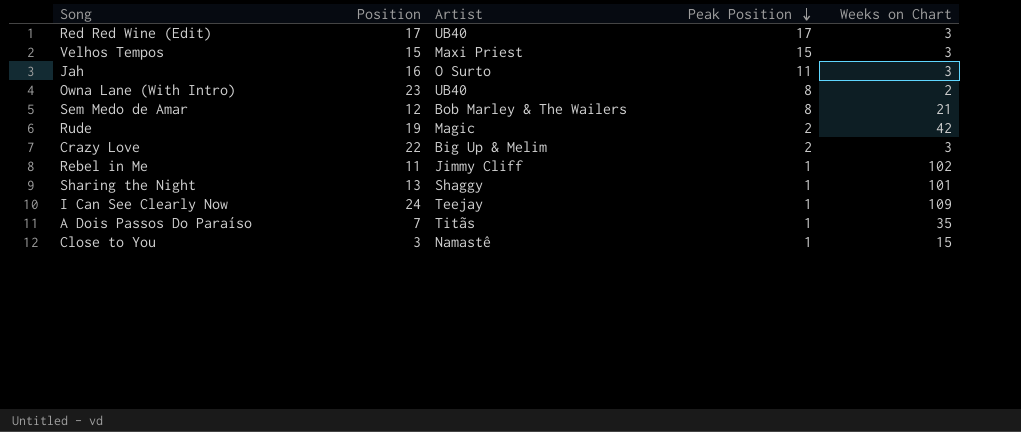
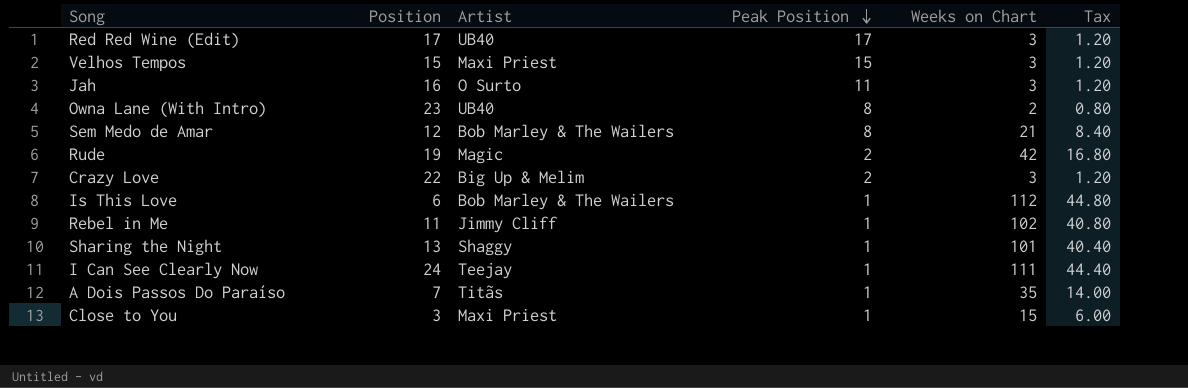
column Tax | formula: none -> [Weeks on Chart] * 0.4
row Is This Love: none -> 6 | Bob Marley & The Wailers | 1 | 112 | 44.80
I Can See Clearly Now | Weeks on Chart: 109 -> 111
Close to You | Artist: Namastê -> Maxi Priest

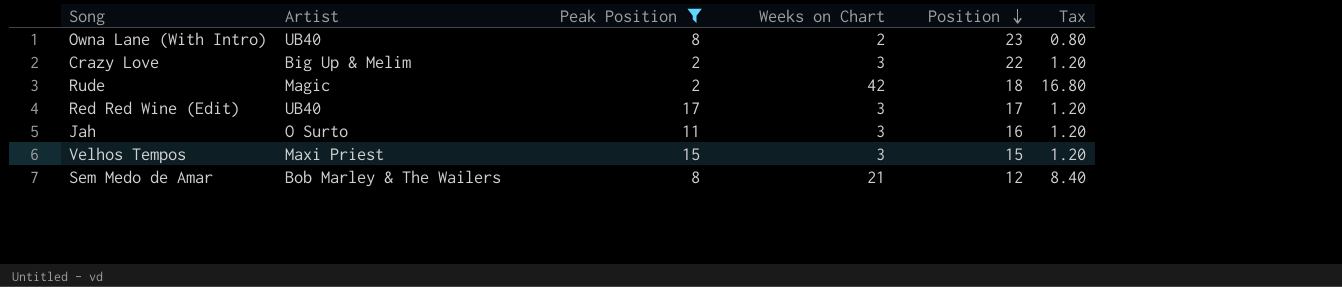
filter: none -> Peak Position != 1
row order: Peak Position descending -> Position descending
column Position | position: 2 -> 5
Rude | Position: 19 -> 18

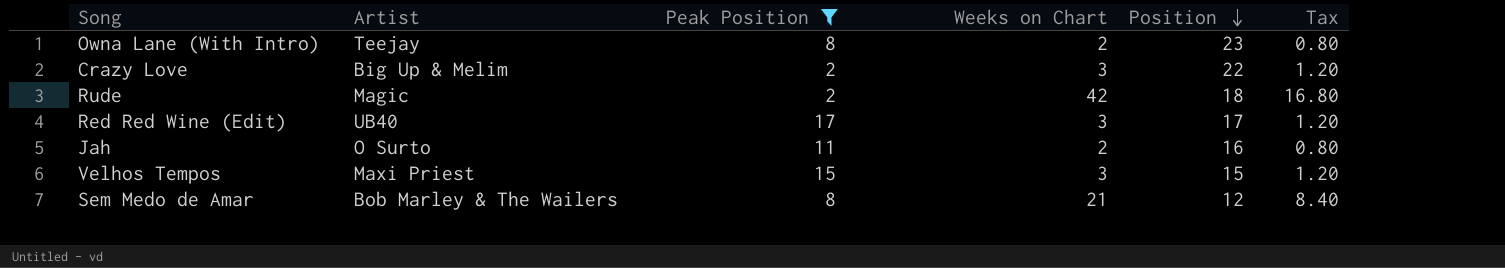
Owna Lane (With Intro) | Artist: UB40 -> Teejay
Jah | Weeks on Chart: 3 -> 2
Jah | Tax: 1.20 -> 0.80

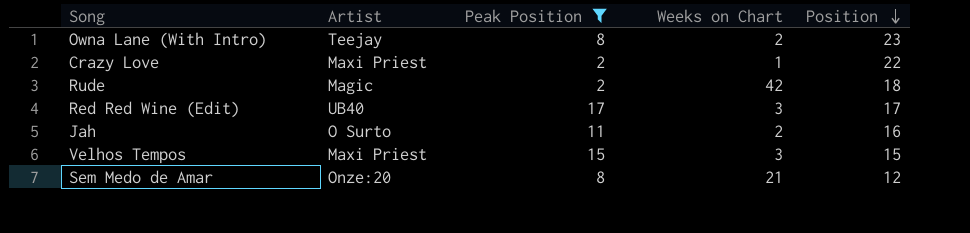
column Tax | formula: [Weeks on Chart] * 0.4 -> none
Crazy Love | Artist: Big Up & Melim -> Maxi Priest
Crazy Love | Weeks on Chart: 3 -> 1
Sem Medo de Amar | Artist: Bob Marley & The Wailers -> Onze:20

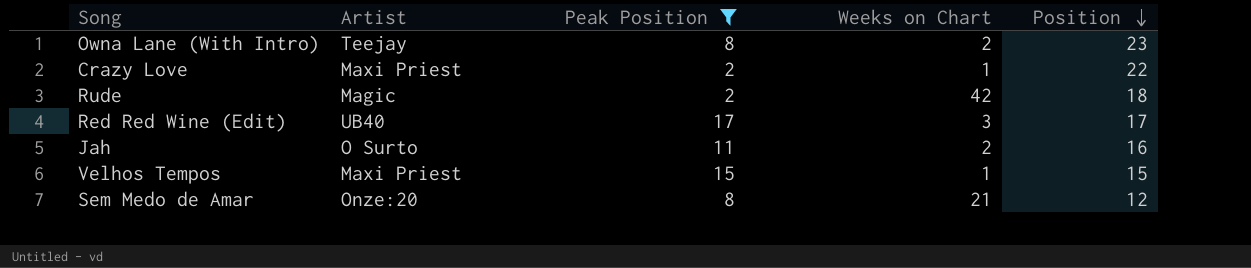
Velhos Tempos | Weeks on Chart: 3 -> 1

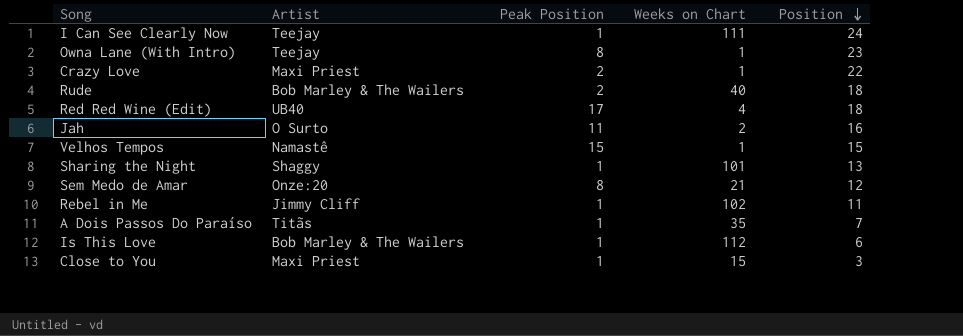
filter: Peak Position != 1 -> none
Owna Lane (With Intro) | Weeks on Chart: 2 -> 1
Rude | Artist: Magic -> Bob Marley & The Wailers
Rude | Weeks on Chart: 42 -> 40
Red Red Wine (Edit) | Weeks on Chart: 3 -> 4
Red Red Wine (Edit) | Position: 17 -> 18
Velhos Tempos | Artist: Maxi Priest -> Namastê

